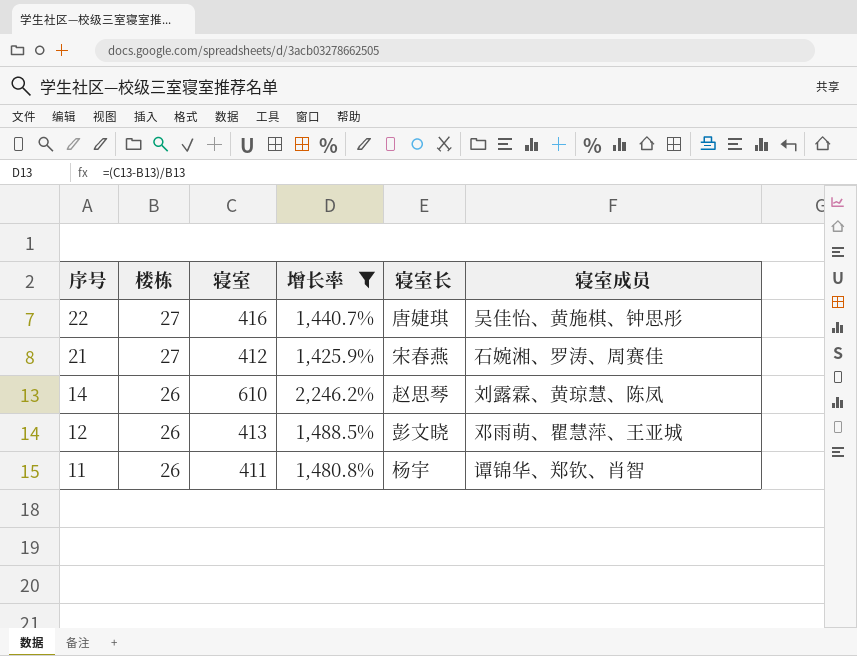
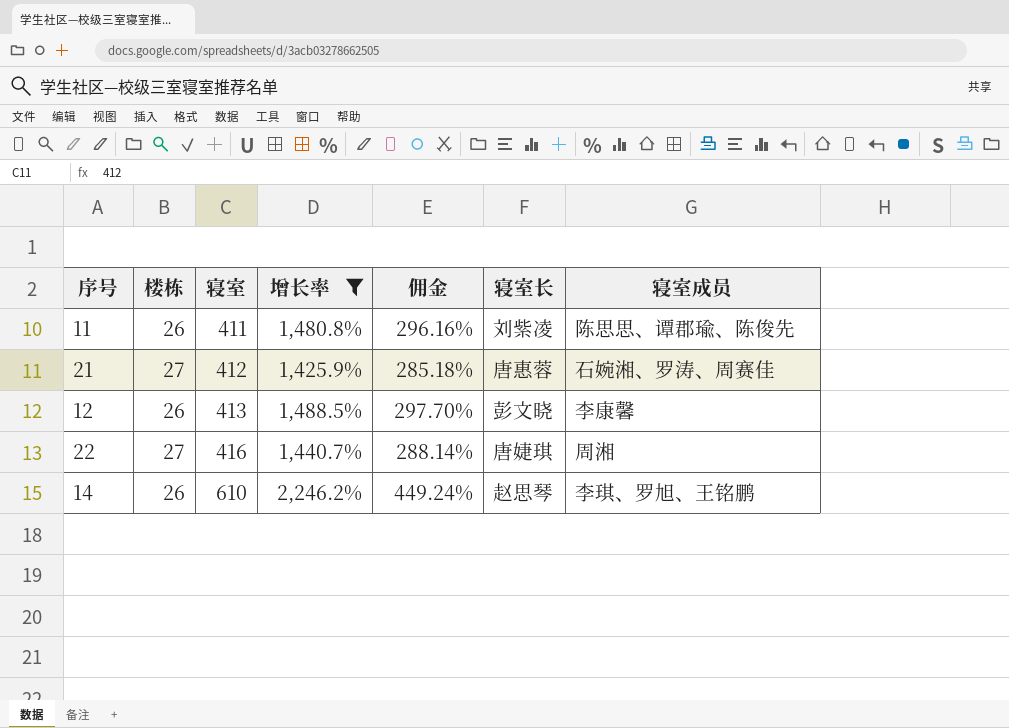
row order: 序号 descending -> 寝室 ascending
column 佣金 | formula: none -> [增长率] * 0.2
11 | 寝室长: 杨宇 -> 刘紫凌
11 | 寝室成员: 谭锦华、郑钦、肖智 -> 陈思思、谭郡瑜、陈俊先
21 | 寝室长: 宋春燕 -> 唐惠蓉
12 | 寝室成员: 邓雨萌、瞿慧萍、王亚城 -> 李康馨
22 | 寝室成员: 吴佳怡、黄施棋、钟思彤 -> 周湘
14 | 寝室成员: 刘露霖、黄琼慧、陈凤 -> 李琪、罗旭、王铭鹏

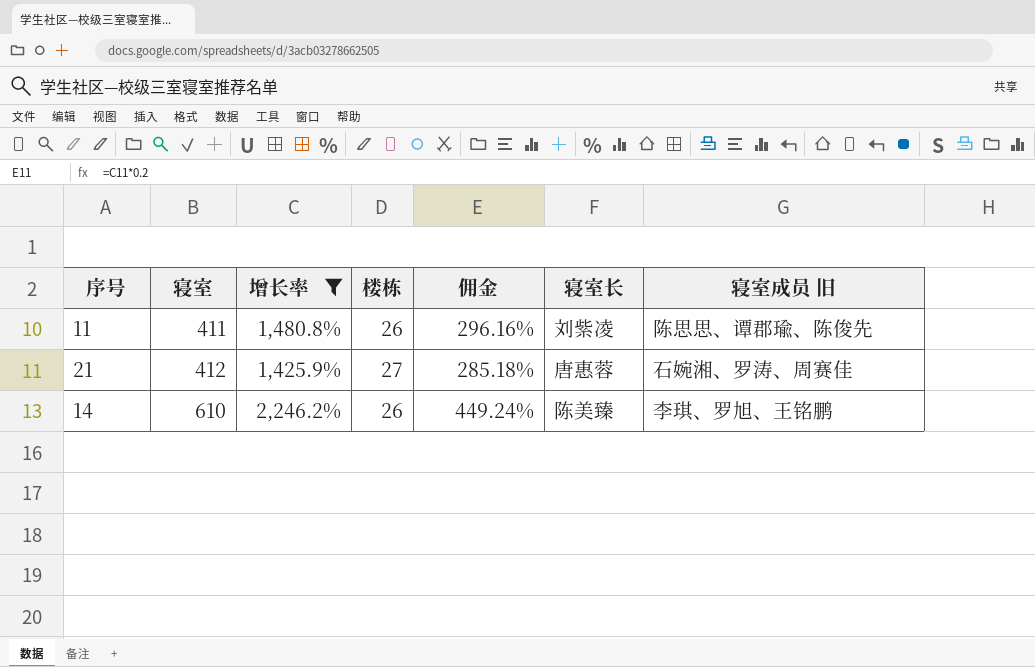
column 楼栋 | position: 2 -> 4
column name: 寝室成员 -> 寝室成员 旧
row 12: 26 | 413 | 1,488.5% | 297.70% | 彭文晓 | 李康馨 -> none
row 22: 27 | 416 | 1,440.7% | 288.14% | 唐婕琪 | 周湘 -> none
14 | 寝室长: 赵思琴 -> 陈美臻

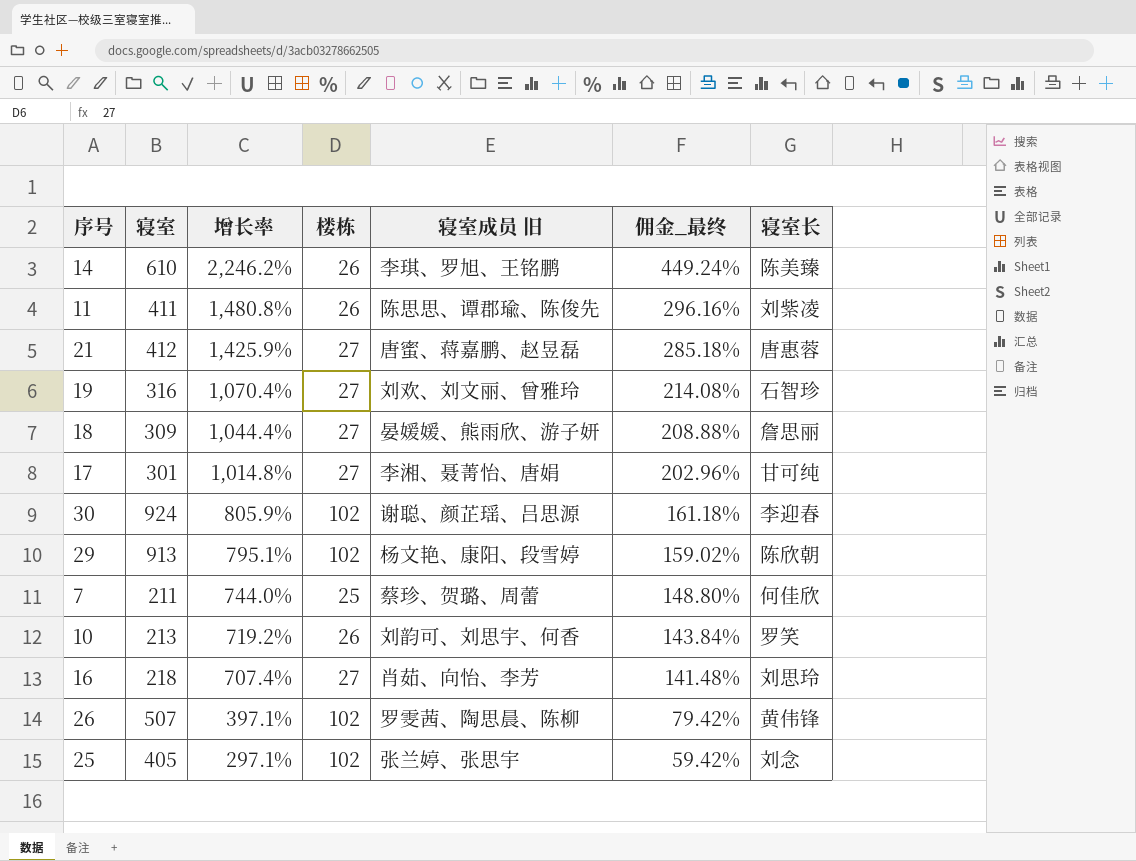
filter: 增长率 >= 1,425.9% -> none
row order: 寝室 ascending -> 增长率 descending
column 寝室成员 旧 | position: 7 -> 5
column name: 佣金 -> 佣金_最终
21 | 寝室成员 旧: 石婉湘、罗涛、周赛佳 -> 唐蜜、蒋嘉鹏、赵昱磊

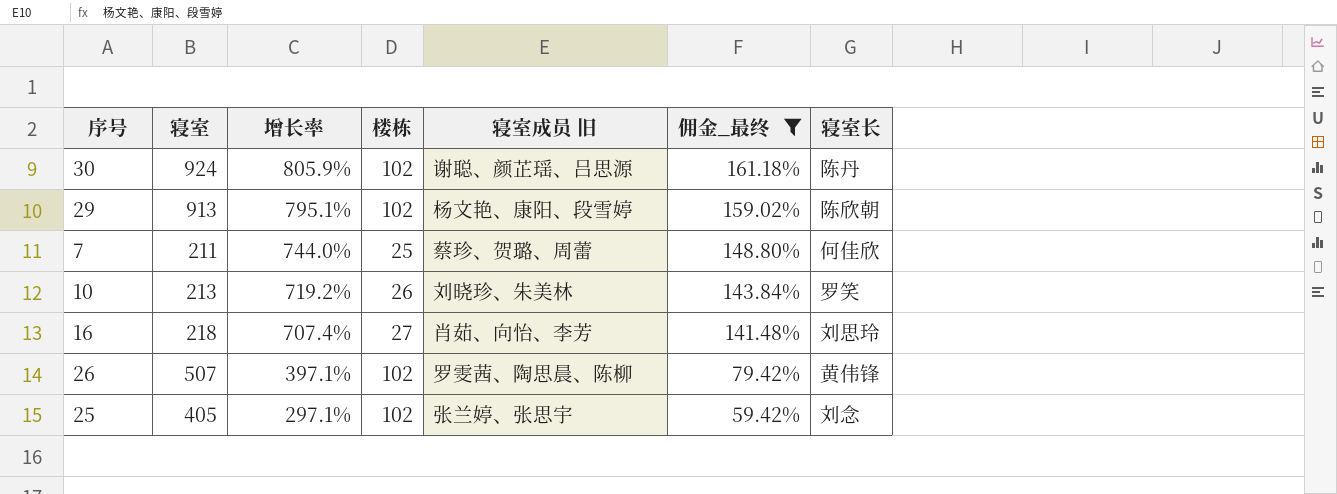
filter: none -> 佣金_最终 <= 161.18%
30 | 寝室长: 李迎春 -> 陈丹
10 | 寝室成员 旧: 刘韵可、刘思宇、何香 -> 刘晓珍、朱美林

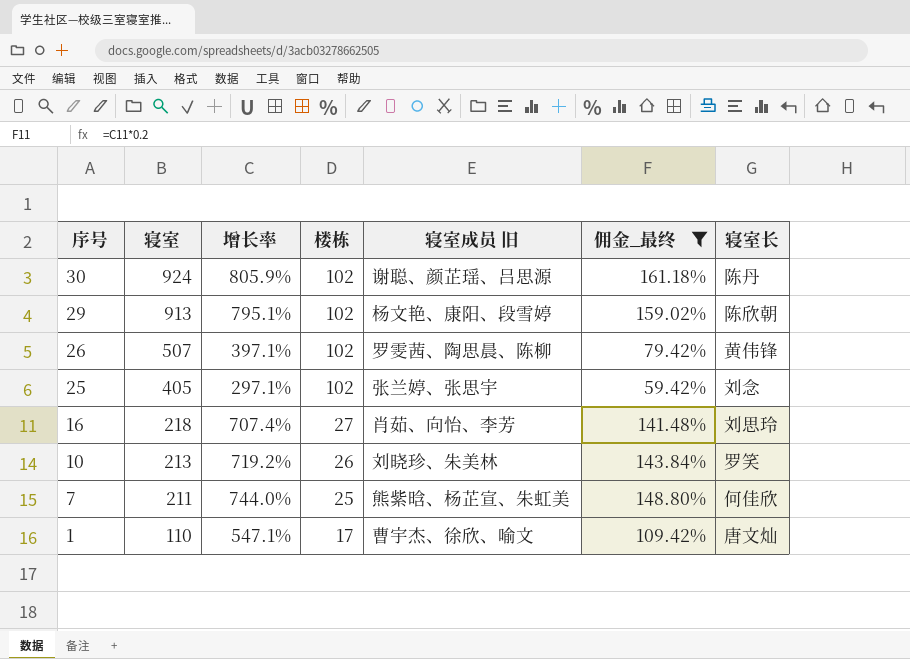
row order: 增长率 descending -> 序号 descending
7 | 寝室成员 旧: 蔡珍、贺璐、周蕾 -> 熊紫晗、杨芷宣、朱虹美
row 1: none -> 110 | 547.1% | 17 | 曹宇杰、徐欣、喻文 | 109.42% | 唐文灿

